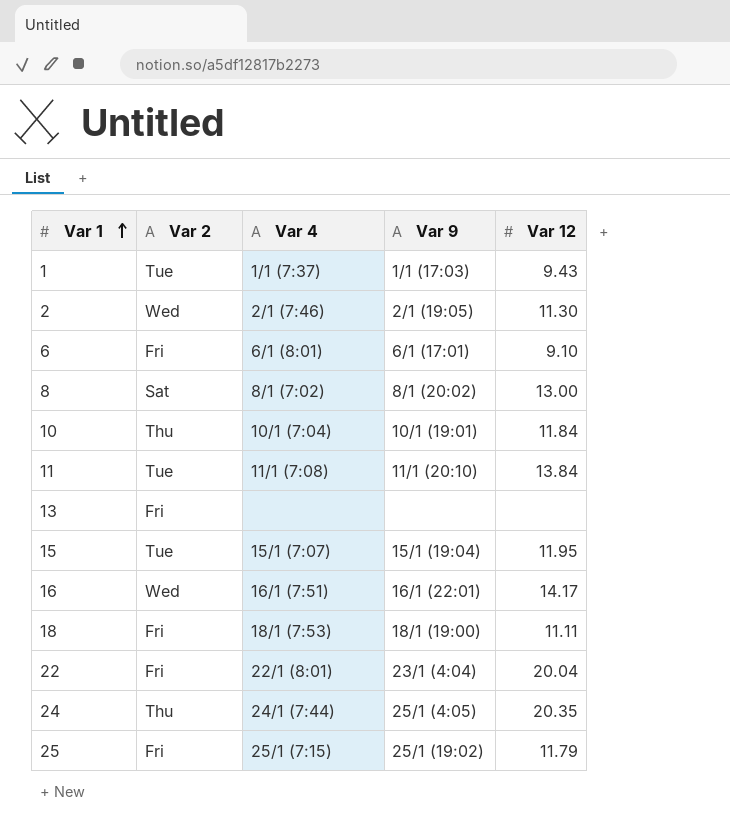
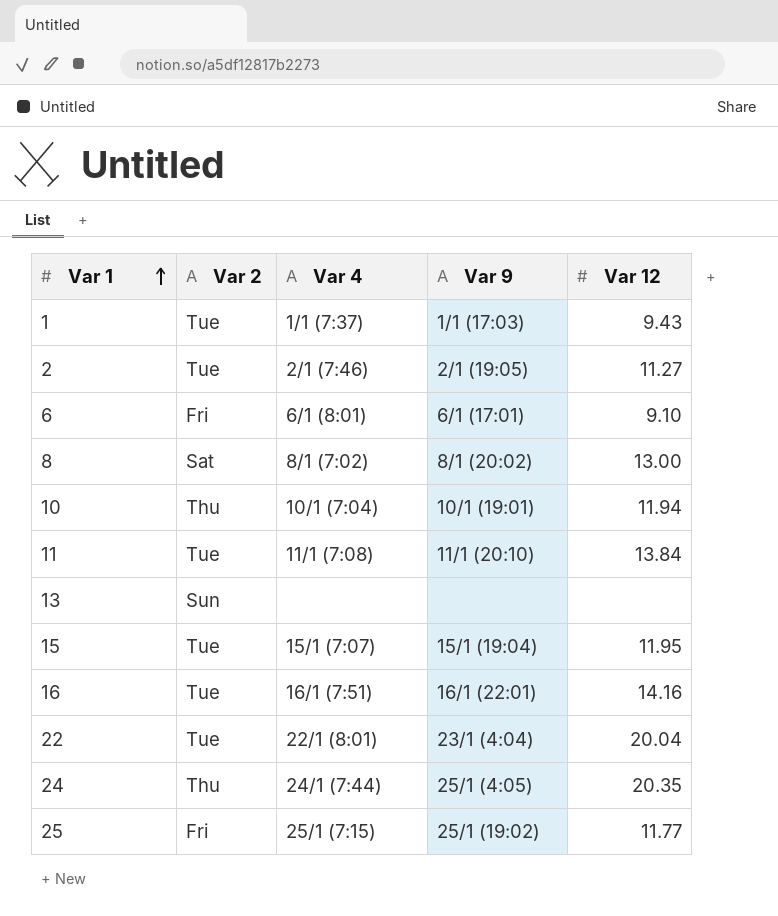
row 18: Fri | 18/1 (7:53) | 18/1 (19:00) | 11.11 -> none
2 | Var 2: Wed -> Tue
2 | Var 12: 11.30 -> 11.27
10 | Var 12: 11.84 -> 11.94
13 | Var 2: Fri -> Sun
16 | Var 2: Wed -> Tue
16 | Var 12: 14.17 -> 14.16
22 | Var 2: Fri -> Tue
25 | Var 12: 11.79 -> 11.77

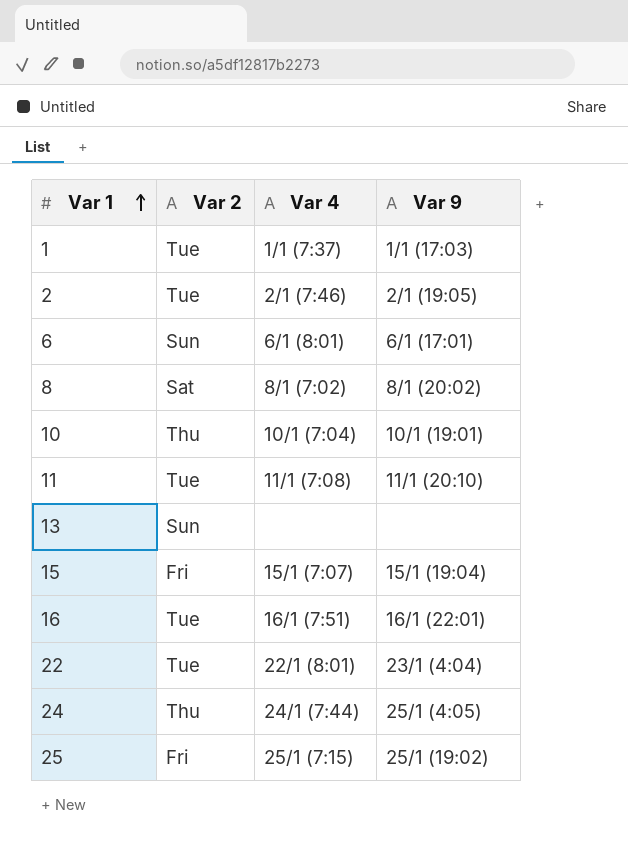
column Var 12 | position: 5 -> none
6 | Var 2: Fri -> Sun
15 | Var 2: Tue -> Fri

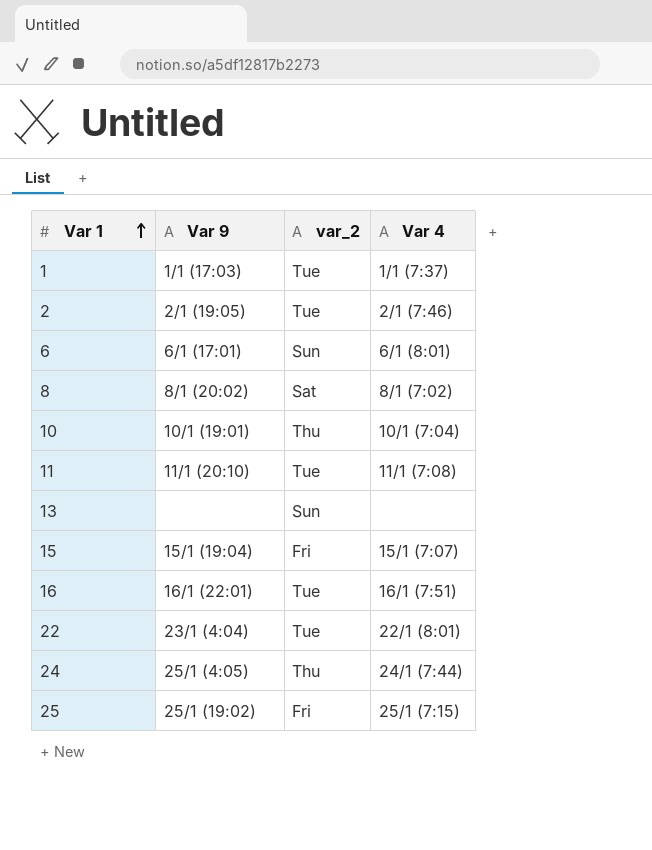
column Var 9 | position: 4 -> 2
column name: Var 2 -> var_2

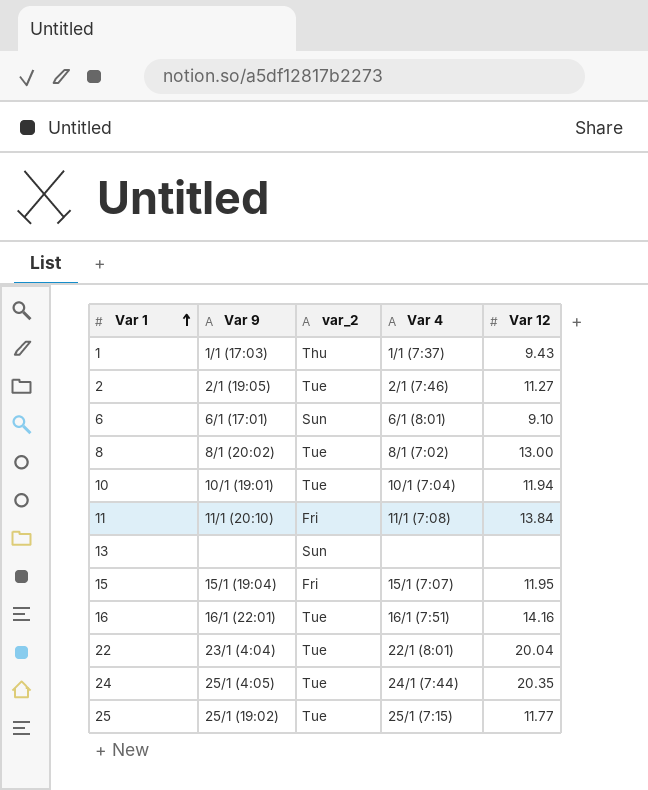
column Var 12 | position: none -> 5
1 | var_2: Tue -> Thu
8 | var_2: Sat -> Tue
10 | var_2: Thu -> Tue
11 | var_2: Tue -> Fri
24 | var_2: Thu -> Tue
25 | var_2: Fri -> Tue

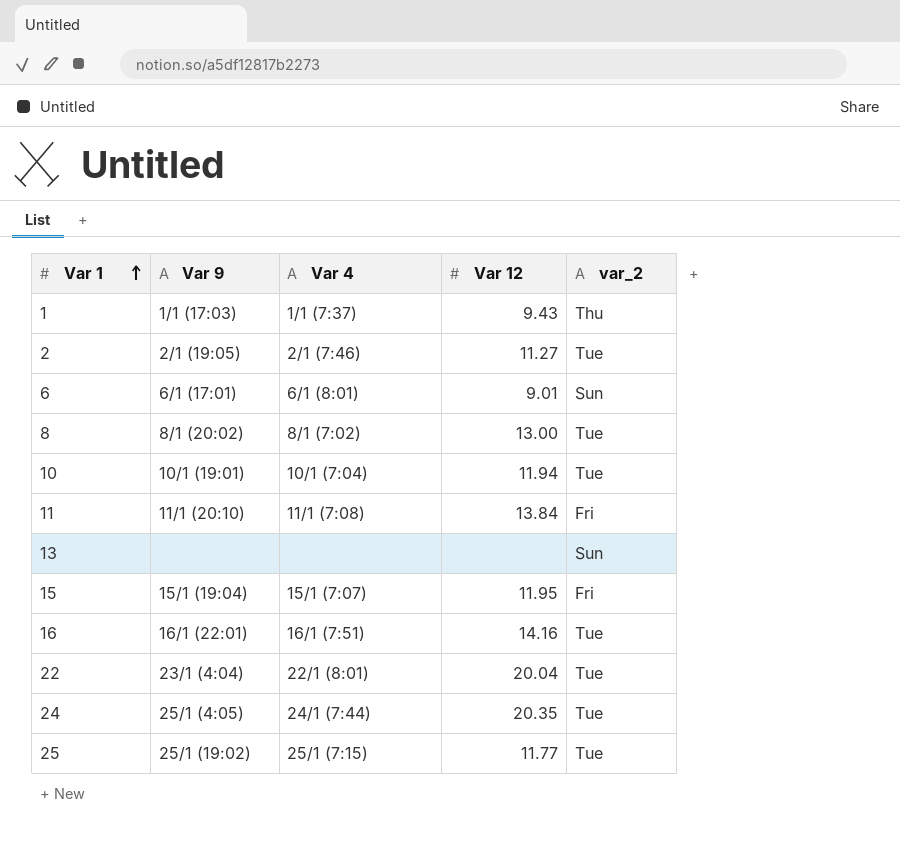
column var_2 | position: 3 -> 5
6 | Var 12: 9.10 -> 9.01

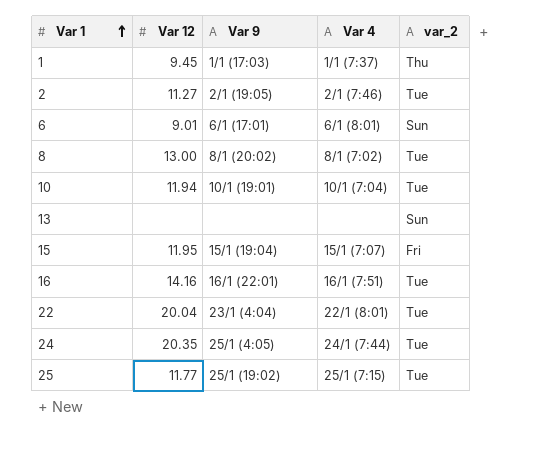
column Var 12 | position: 4 -> 2
row 11: 11/1 (20:10) | 11/1 (7:08) | 13.84 | Fri -> none
1 | Var 12: 9.43 -> 9.45

